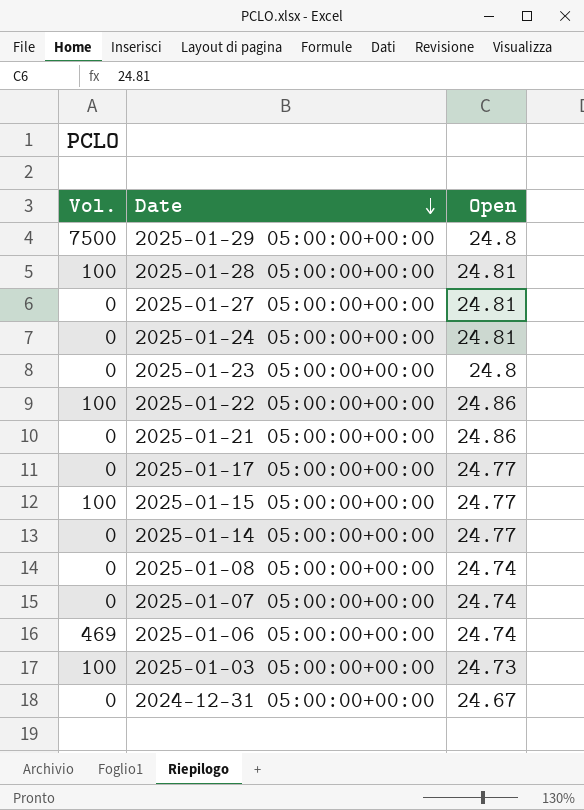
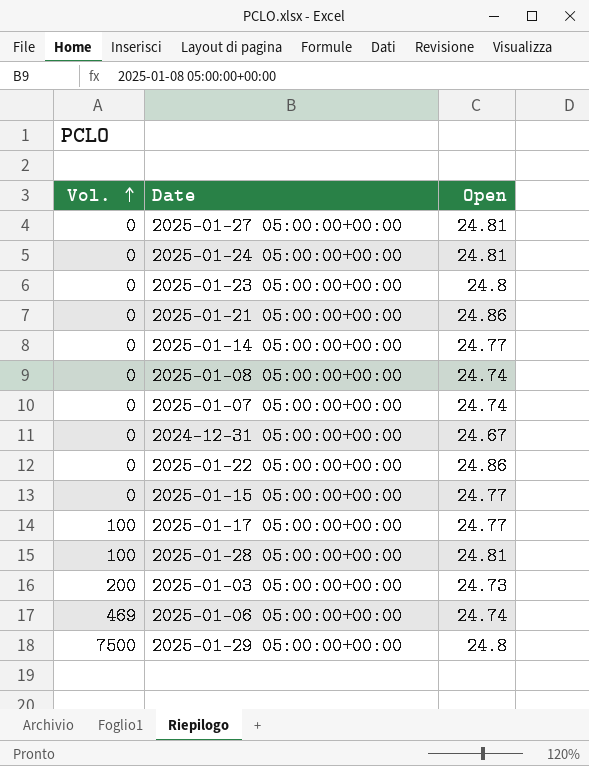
row order: Date descending -> Vol. ascending
2025-01-22 05:00:00+00:00 | Vol.: 100 -> 0
2025-01-15 05:00:00+00:00 | Vol.: 100 -> 0
2025-01-17 05:00:00+00:00 | Vol.: 0 -> 100
2025-01-03 05:00:00+00:00 | Vol.: 100 -> 200

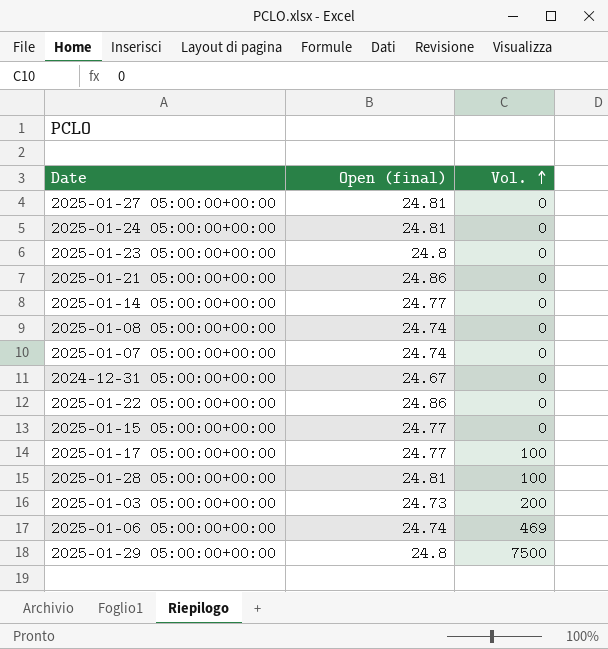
column name: Open -> Open (final)
column Vol. | position: 1 -> 3

